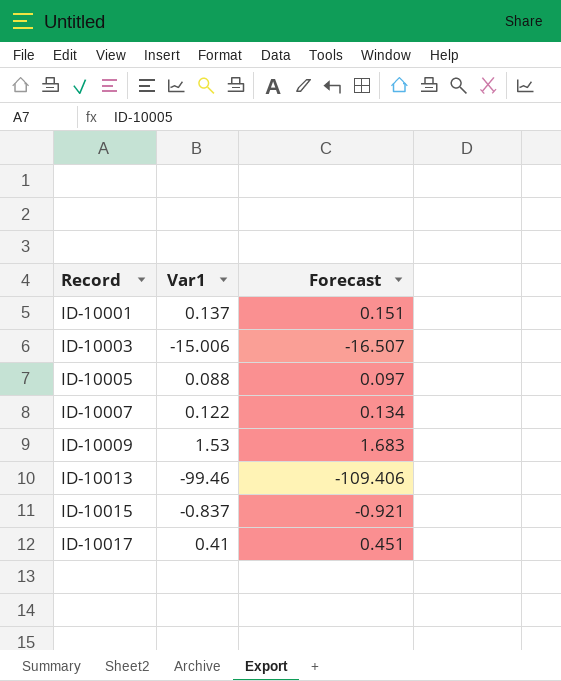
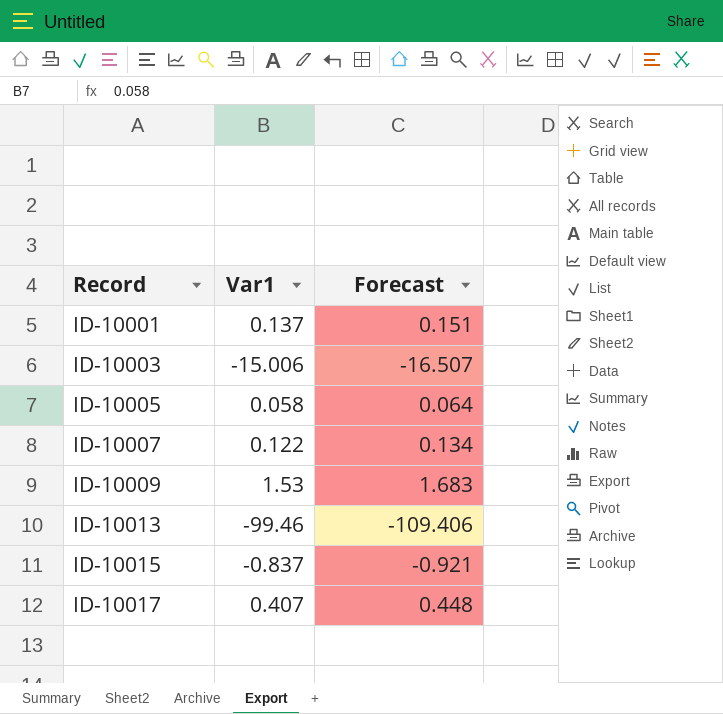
ID-10005 | Var1: 0.088 -> 0.058
ID-10005 | Forecast: 0.097 -> 0.064
ID-10017 | Var1: 0.41 -> 0.407
ID-10017 | Forecast: 0.451 -> 0.448

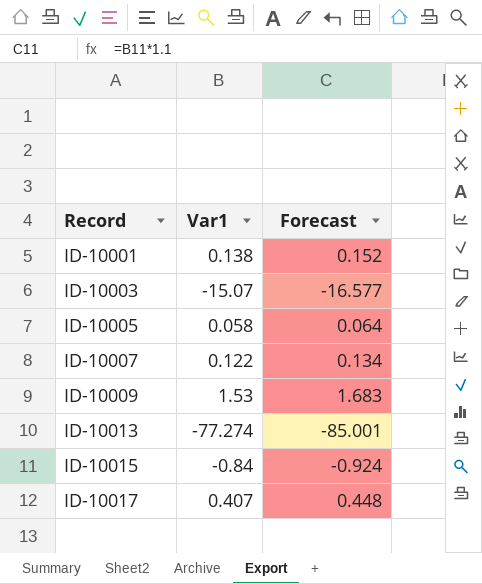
ID-10001 | Var1: 0.137 -> 0.138
ID-10001 | Forecast: 0.151 -> 0.152
ID-10003 | Var1: -15.006 -> -15.07
ID-10003 | Forecast: -16.507 -> -16.577
ID-10013 | Var1: -99.46 -> -77.274
ID-10013 | Forecast: -109.406 -> -85.001
ID-10015 | Var1: -0.837 -> -0.84
ID-10015 | Forecast: -0.921 -> -0.924

